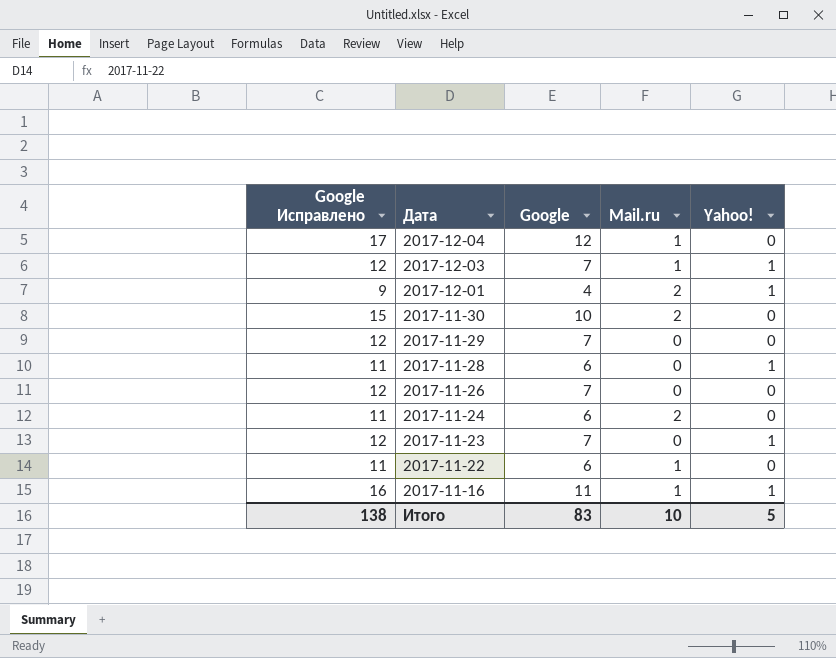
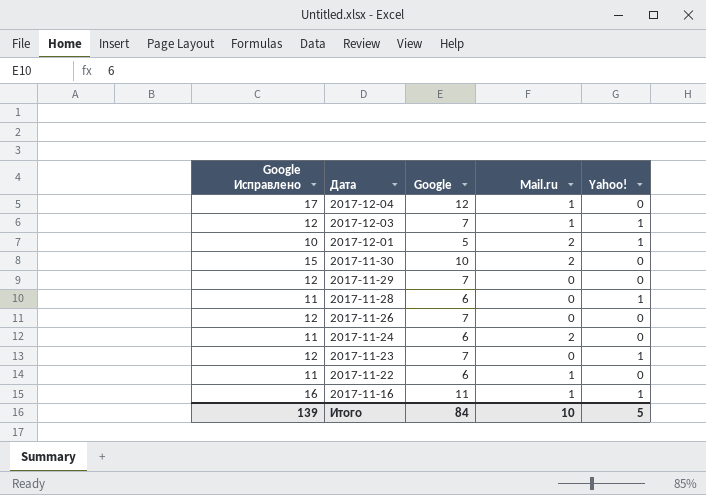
2017-12-01 | Google Исправлено: 9 -> 10
2017-12-01 | Google: 4 -> 5
Итого | Google Исправлено: 138 -> 139
Итого | Google: 83 -> 84

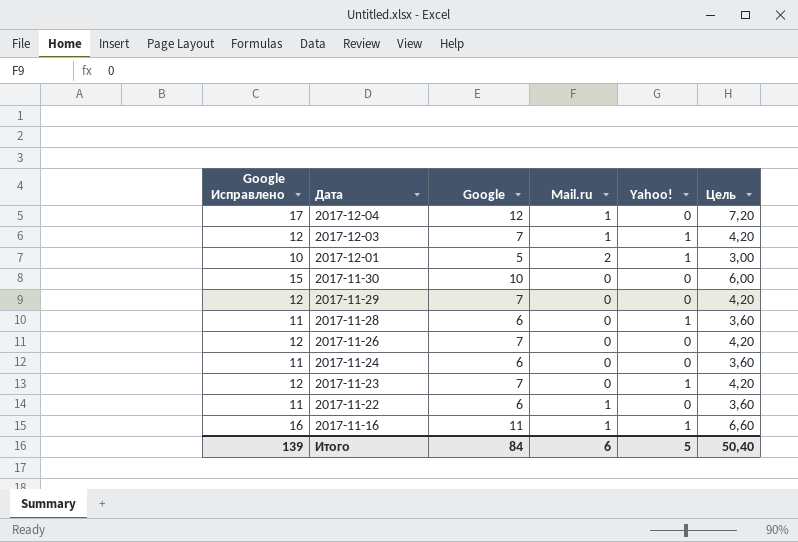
column Цель | formula: none -> [Google] * 0,6
2017-11-30 | Mail.ru: 2 -> 0
2017-11-24 | Mail.ru: 2 -> 0
Итого | Mail.ru: 10 -> 6

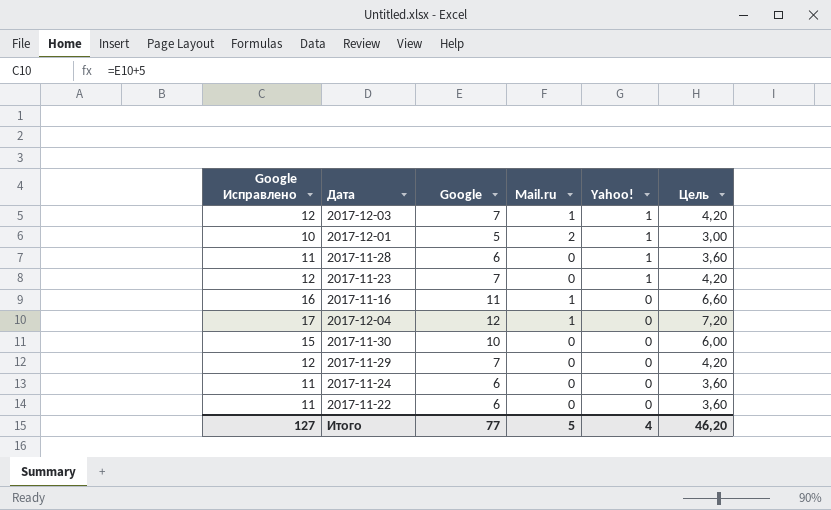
row order: Дата descending -> Yahoo! descending
row 2017-11-26: 12 | 7 | 0 | 0 | 4,20 -> none
2017-11-16 | Yahoo!: 1 -> 0
2017-11-22 | Mail.ru: 1 -> 0
Итого | Google Исправлено: 139 -> 127
Итого | Google: 84 -> 77
Итого | Mail.ru: 6 -> 5
Итого | Yahoo!: 5 -> 4
Итого | Цель: 50,40 -> 46,20

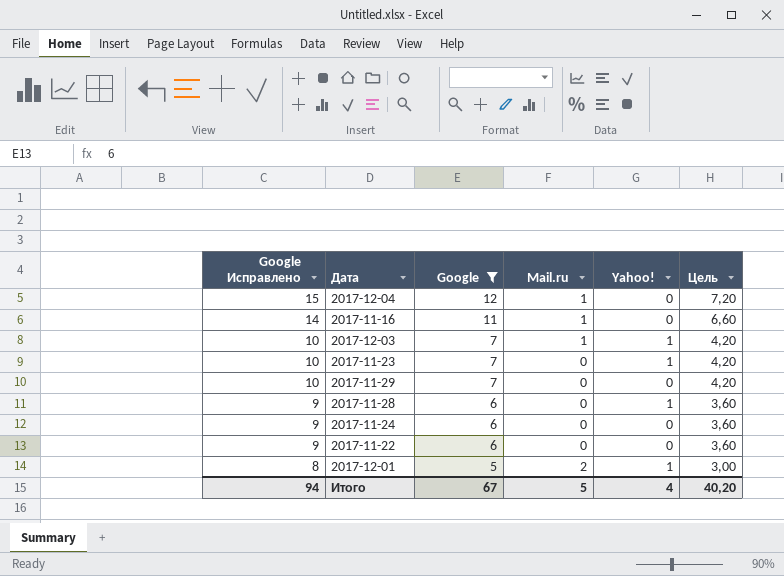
filter: none -> Google != 10
row order: Yahoo! descending -> Google Исправлено descending
column Google Исправлено | formula: [Google] + 5 -> [Google] + 3
Итого | Google Исправлено: 127 -> 94
Итого | Google: 77 -> 67
Итого | Цель: 46,20 -> 40,20

